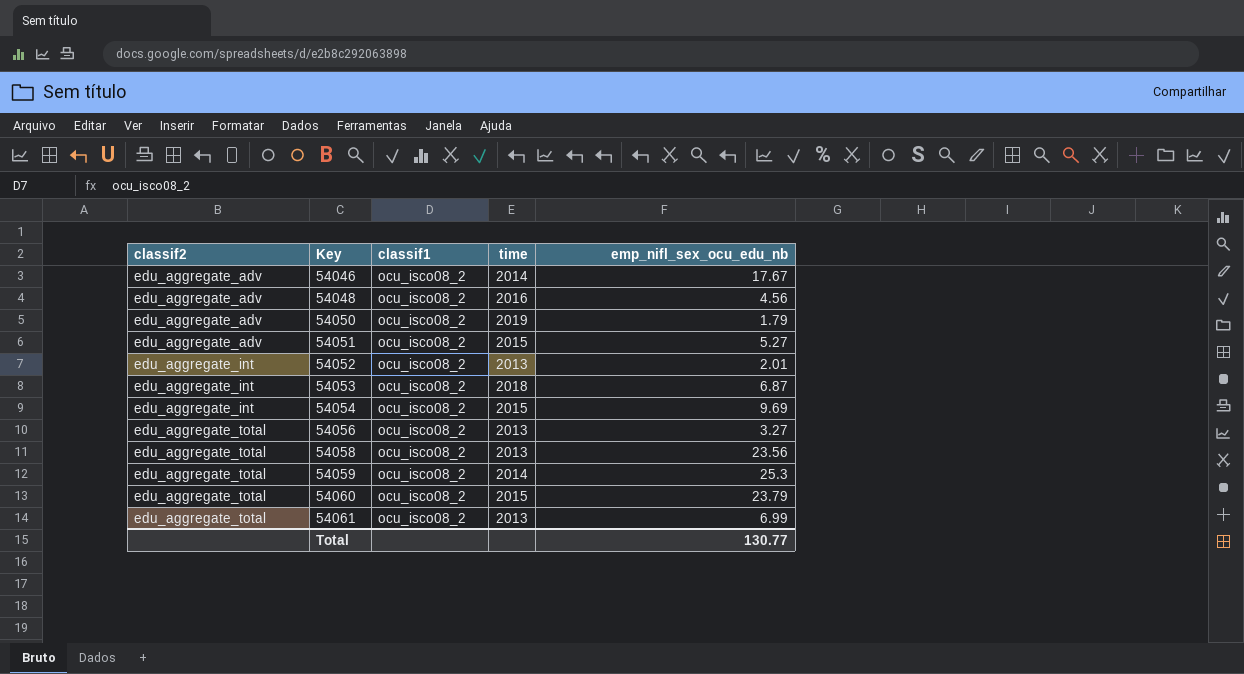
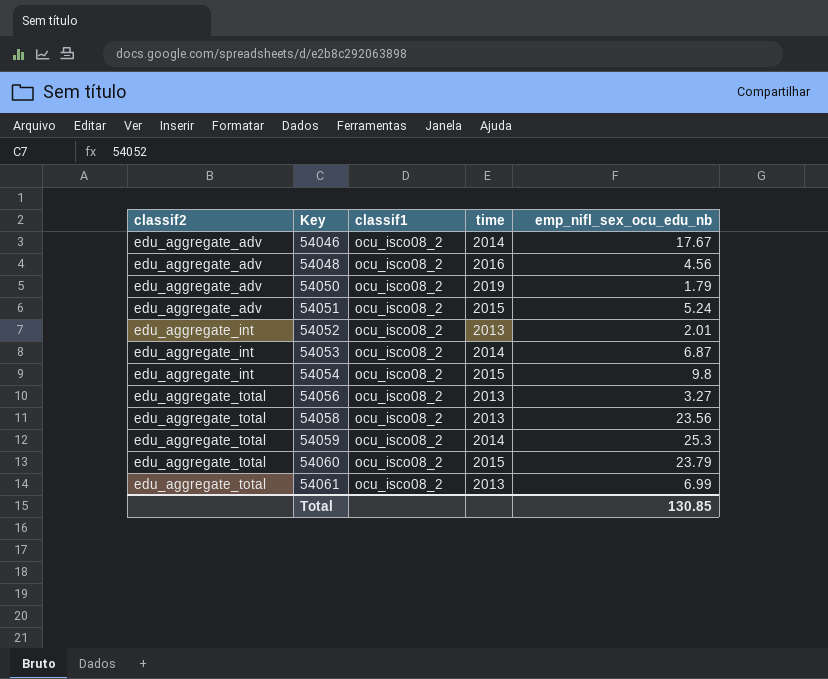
54051 | emp_nifl_sex_ocu_edu_nb: 5.27 -> 5.24
54053 | time: 2018 -> 2014
54054 | emp_nifl_sex_ocu_edu_nb: 9.69 -> 9.8
Total | emp_nifl_sex_ocu_edu_nb: 130.77 -> 130.85

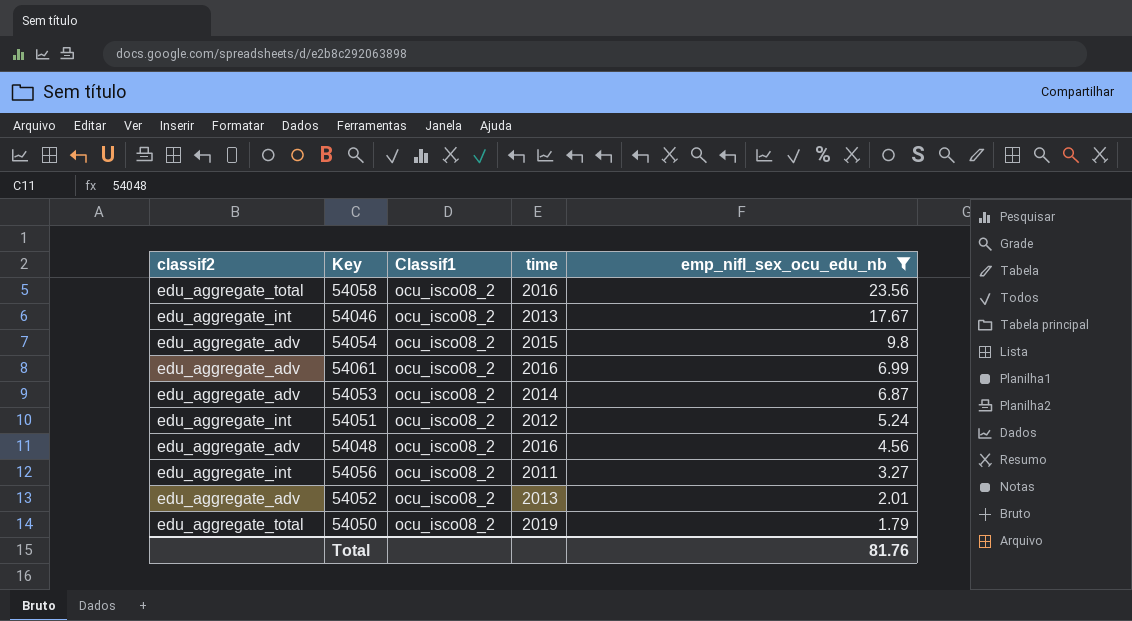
filter: none -> emp_nifl_sex_ocu_edu_nb <= 23.56
row order: classif2 ascending -> emp_nifl_sex_ocu_edu_nb descending
column name: classif1 -> Classif1
54058 | time: 2013 -> 2016
54046 | classif2: edu_aggregate_adv -> edu_aggregate_int
54046 | time: 2014 -> 2013
54054 | classif2: edu_aggregate_int -> edu_aggregate_adv
54061 | classif2: edu_aggregate_total -> edu_aggregate_adv
54061 | time: 2013 -> 2016
54053 | classif2: edu_aggregate_int -> edu_aggregate_adv
54051 | classif2: edu_aggregate_adv -> edu_aggregate_int
54051 | time: 2015 -> 2012
54056 | classif2: edu_aggregate_total -> edu_aggregate_int
54056 | time: 2013 -> 2011
54052 | classif2: edu_aggregate_int -> edu_aggregate_adv
54050 | classif2: edu_aggregate_adv -> edu_aggregate_total
Total | emp_nifl_sex_ocu_edu_nb: 130.85 -> 81.76

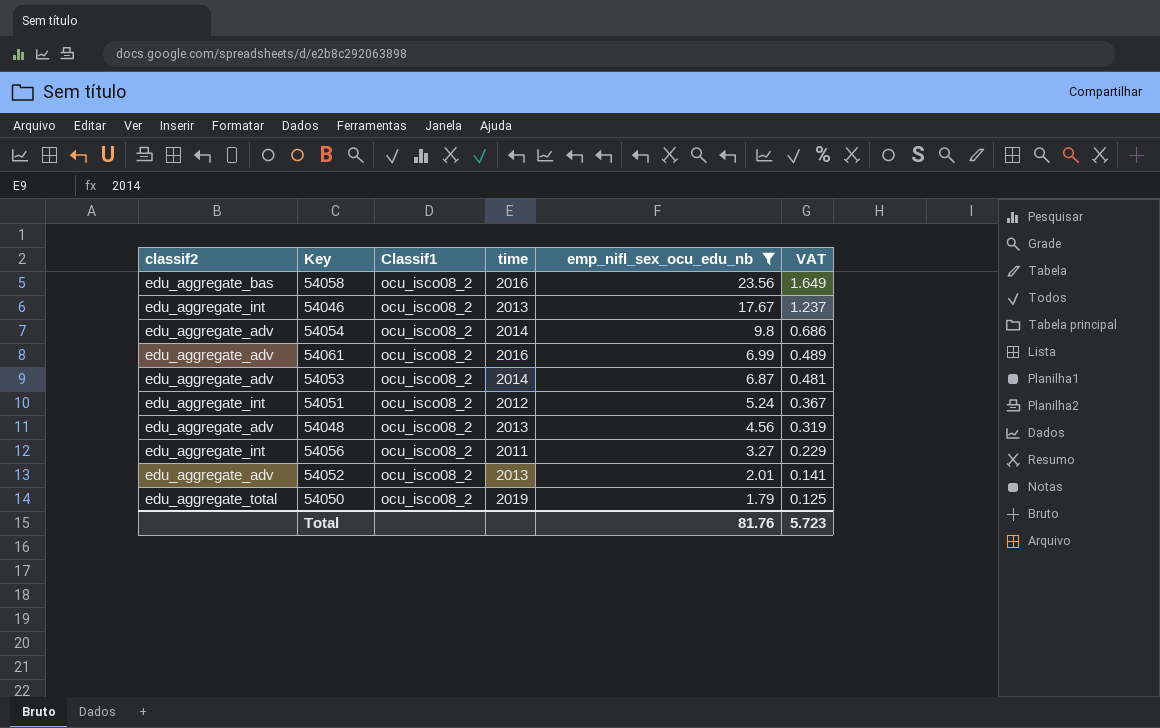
column VAT | formula: none -> [emp_nifl_sex_ocu_edu_nb] * 0.07
54058 | classif2: edu_aggregate_total -> edu_aggregate_bas
54054 | time: 2015 -> 2014
54048 | time: 2016 -> 2013

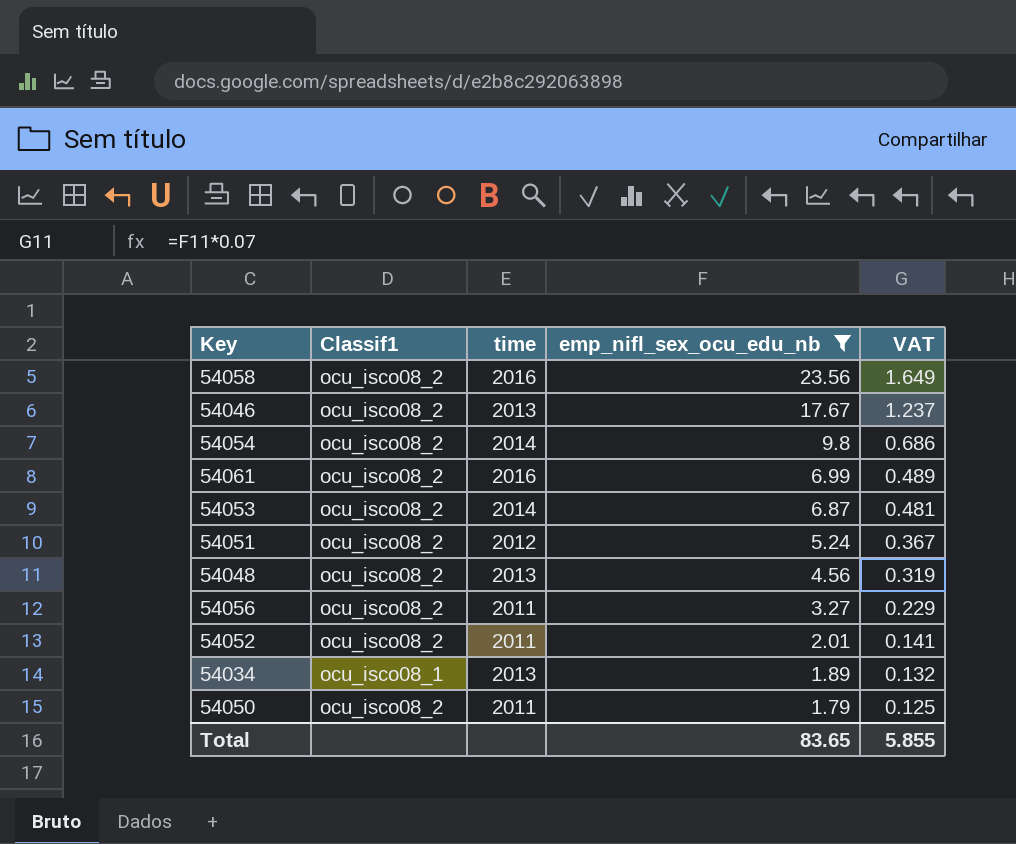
column classif2 | position: 1 -> none
54052 | time: 2013 -> 2011
row 54034: none -> ocu_isco08_1 | 2013 | 1.89 | 0.132
54050 | time: 2019 -> 2011
Total | emp_nifl_sex_ocu_edu_nb: 81.76 -> 83.65
Total | VAT: 5.723 -> 5.855

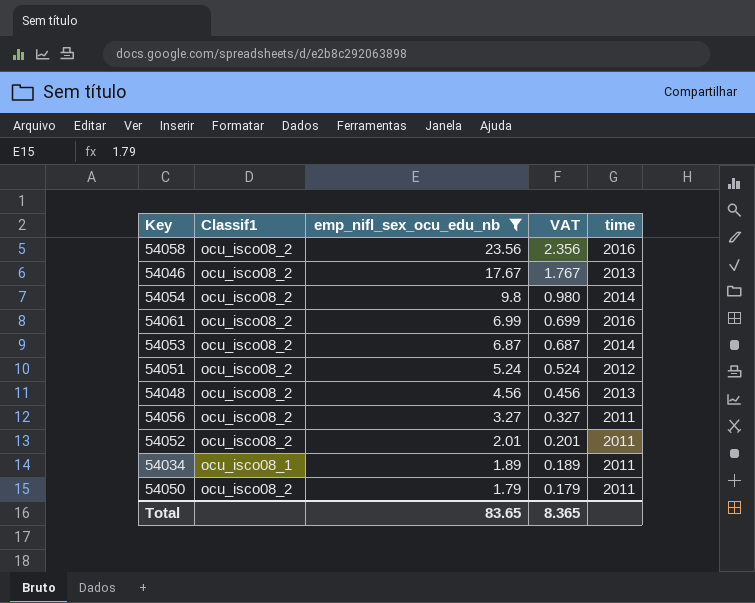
column VAT | formula: [emp_nifl_sex_ocu_edu_nb] * 0.07 -> [emp_nifl_sex_ocu_edu_nb] * 0.1
column time | position: 3 -> 5
54034 | time: 2013 -> 2011
Total | VAT: 5.855 -> 8.365

